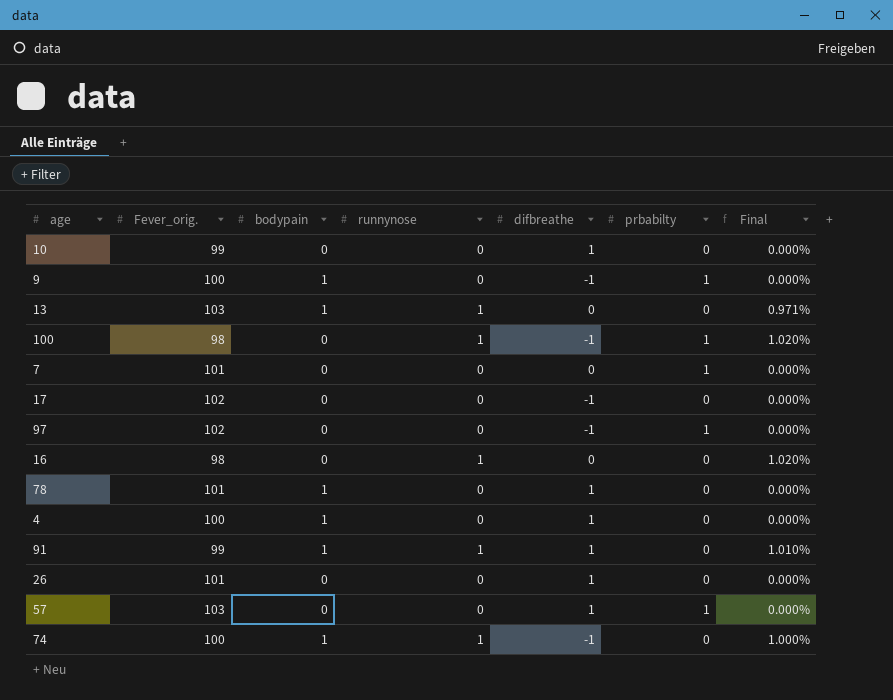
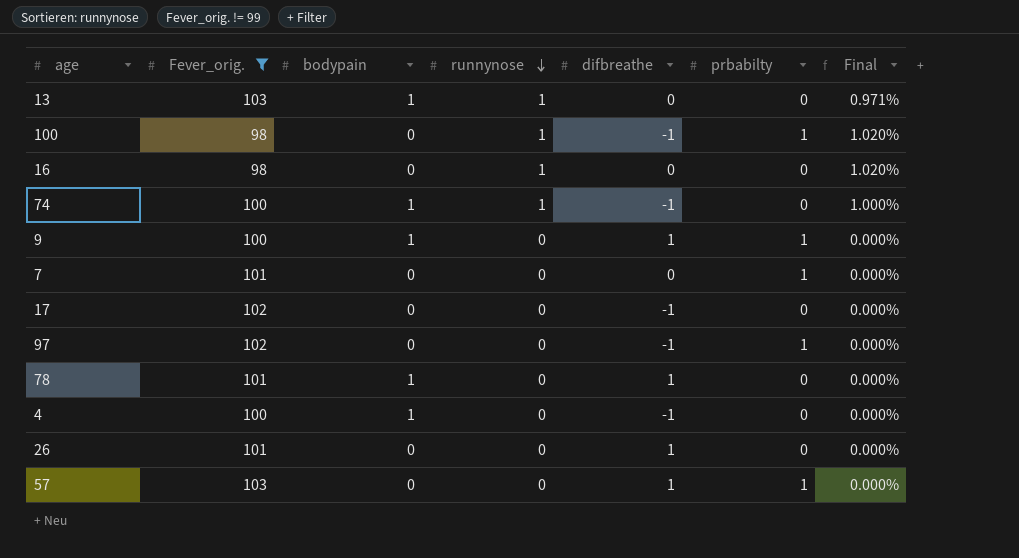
filter: none -> Fever_orig. != 99
row order: none -> runnynose descending
9 | difbreathe: -1 -> 1
4 | difbreathe: 1 -> -1

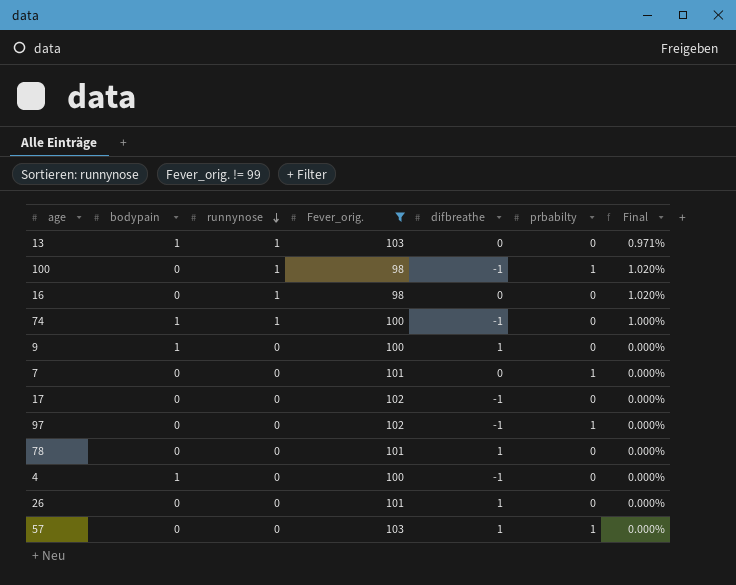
column Fever_orig. | position: 2 -> 4
9 | prbabilty: 1 -> 0
78 | bodypain: 1 -> 0

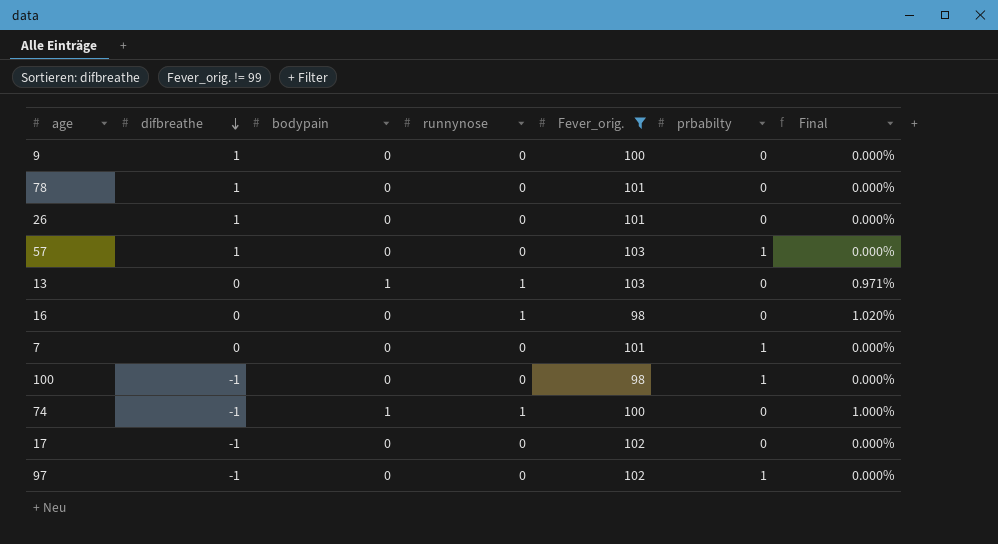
row order: runnynose descending -> difbreathe descending
column difbreathe | position: 5 -> 2
row 4: 1 | 0 | 100 | -1 | 0 | 0.000% -> none
9 | bodypain: 1 -> 0
100 | runnynose: 1 -> 0
100 | Final: 1.020% -> 0.000%

